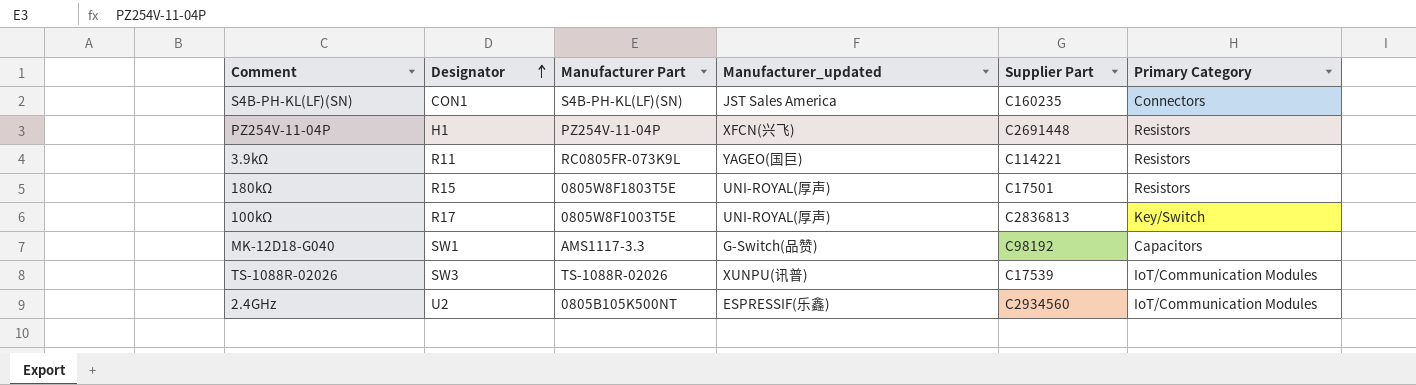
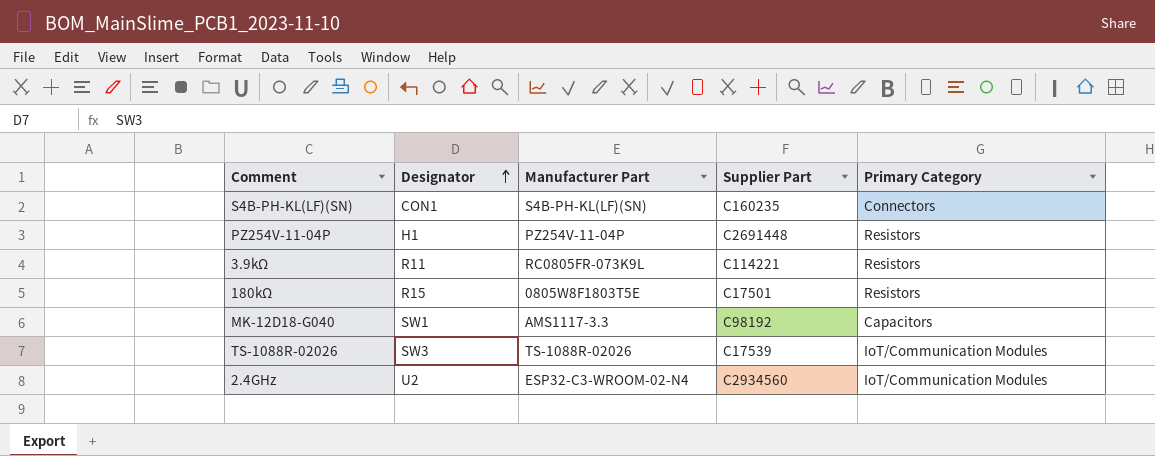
column Manufacturer_updated | position: 4 -> none
row 100kΩ: R17 | 0805W8F1003T5E | UNI-ROYAL(厚声) | C2836813 | Key/Switch -> none
2.4GHz | Manufacturer Part: 0805B105K500NT -> ESP32-C3-WROOM-02-N4

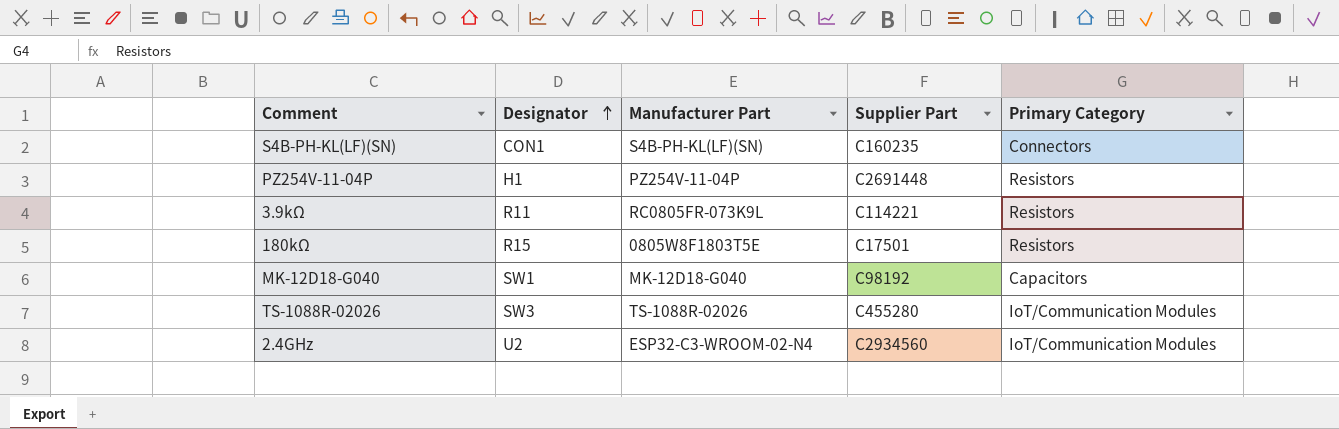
MK-12D18-G040 | Manufacturer Part: AMS1117-3.3 -> MK-12D18-G040
TS-1088R-02026 | Supplier Part: C17539 -> C455280

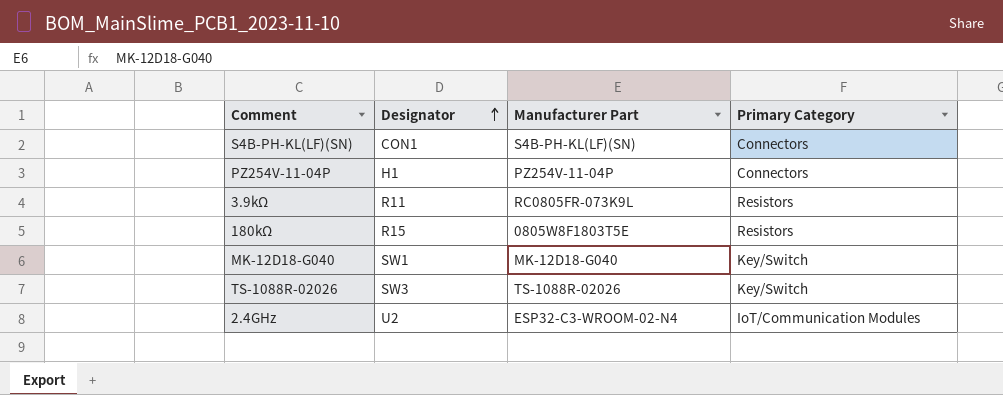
column Supplier Part | position: 4 -> none
PZ254V-11-04P | Primary Category: Resistors -> Connectors
MK-12D18-G040 | Primary Category: Capacitors -> Key/Switch
TS-1088R-02026 | Primary Category: IoT/Communication Modules -> Key/Switch

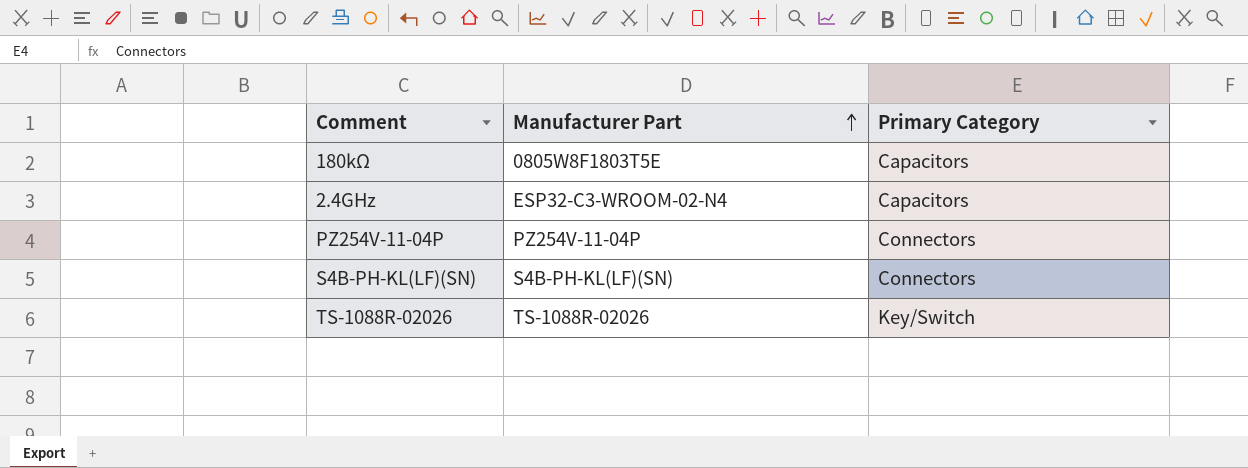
row order: Designator ascending -> Manufacturer Part ascending
column Designator | position: 2 -> none
row 3.9kΩ: R11 | RC0805FR-073K9L | Resistors -> none
row MK-12D18-G040: SW1 | MK-12D18-G040 | Key/Switch -> none
180kΩ | Primary Category: Resistors -> Capacitors
2.4GHz | Primary Category: IoT/Communication Modules -> Capacitors

